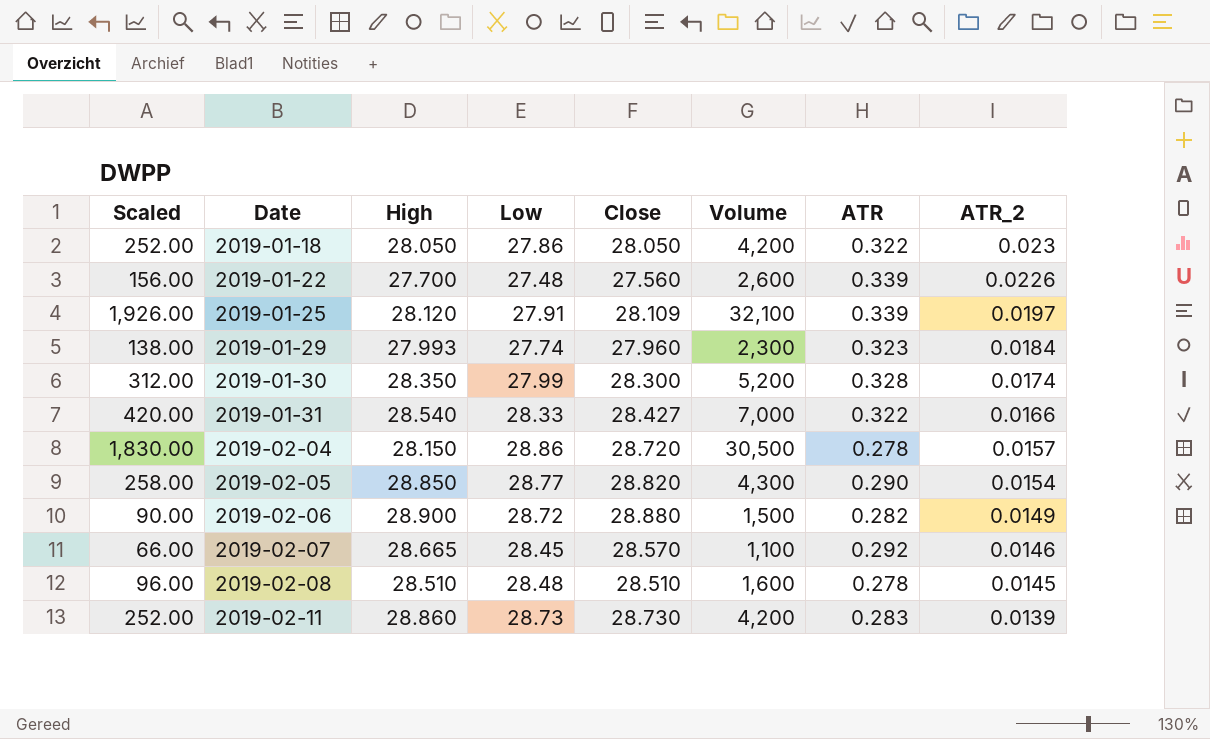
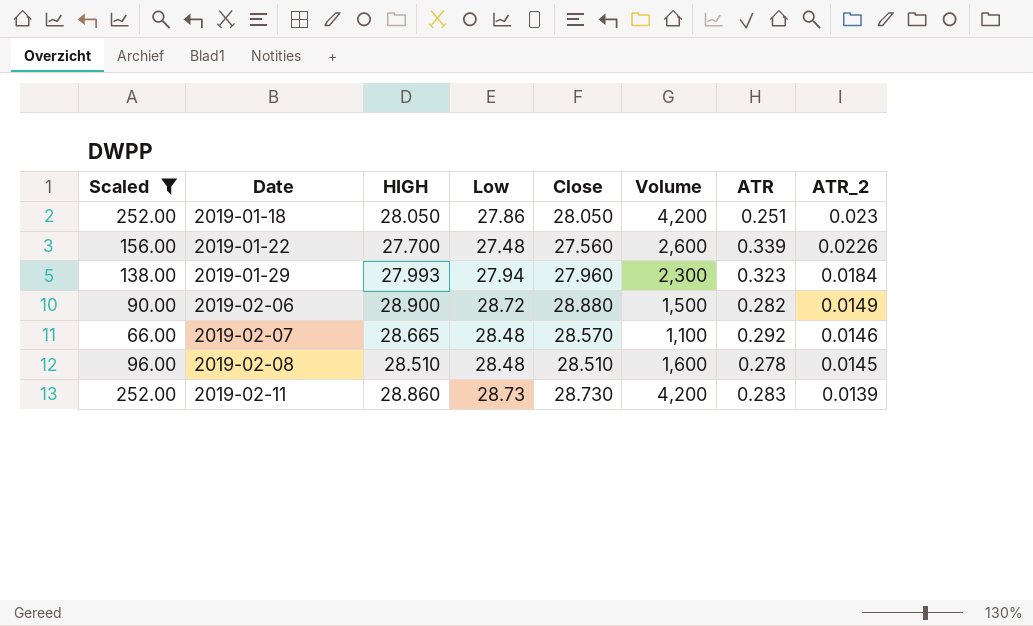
filter: none -> Scaled <= 252.00
column name: High -> HIGH
2019-01-18 | ATR: 0.322 -> 0.251
2019-01-29 | Low: 27.74 -> 27.94
2019-02-07 | Low: 28.45 -> 28.48

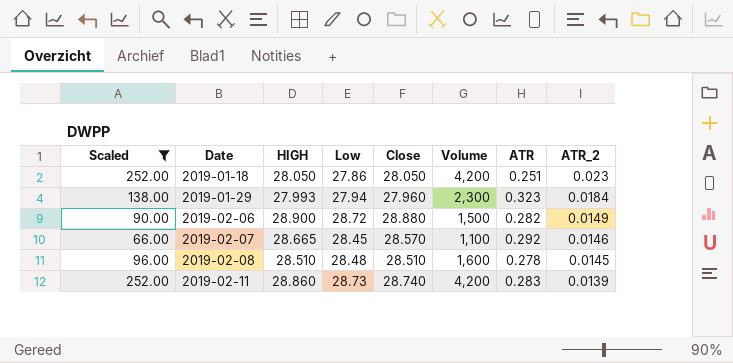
row 2019-01-22: 156.00 | 27.700 | 27.48 | 27.560 | 2,600 | 0.339 | 0.0226 -> none
2019-02-07 | Low: 28.48 -> 28.45
2019-02-11 | Close: 28.730 -> 28.740

